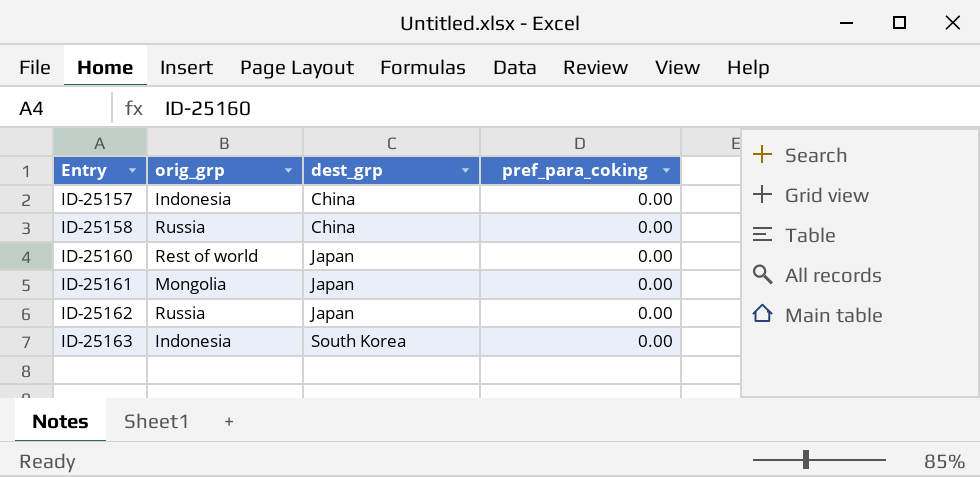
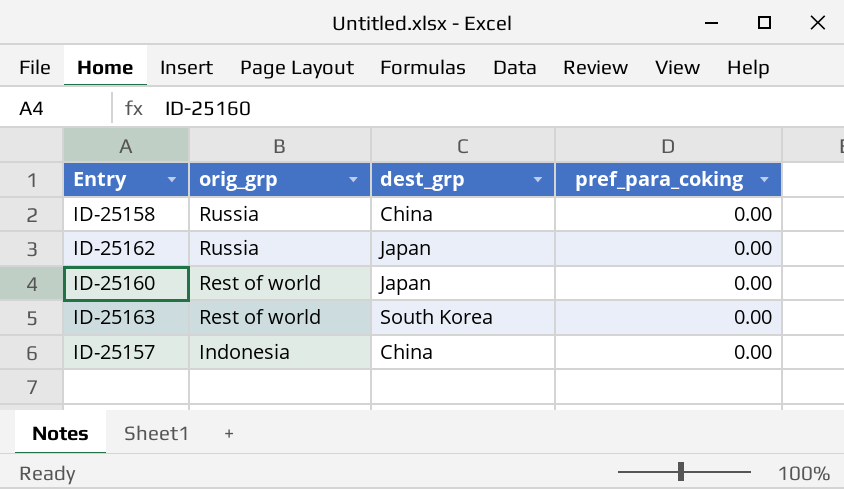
row order: Entry ascending -> orig_grp descending
row ID-25161: Mongolia | Japan | 0.00 -> none
ID-25163 | orig_grp: Indonesia -> Rest of world

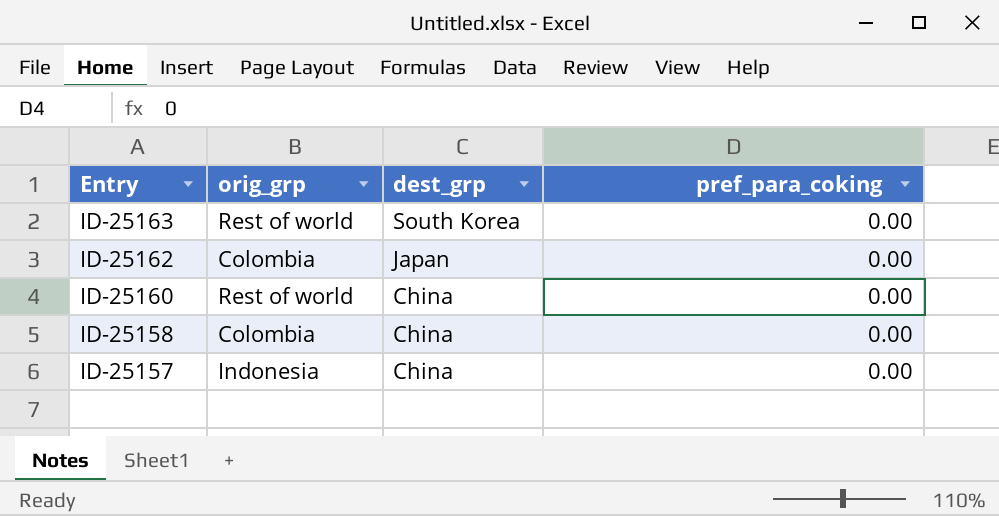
row order: orig_grp descending -> Entry descending
ID-25162 | orig_grp: Russia -> Colombia
ID-25160 | dest_grp: Japan -> China
ID-25158 | orig_grp: Russia -> Colombia

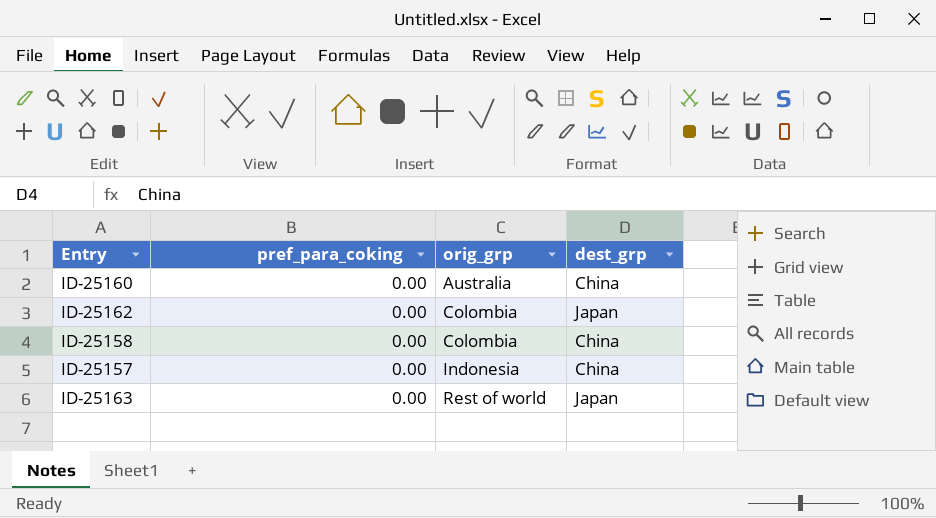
row order: Entry descending -> orig_grp ascending
column pref_para_coking | position: 4 -> 2
ID-25160 | orig_grp: Rest of world -> Australia
ID-25163 | dest_grp: South Korea -> Japan

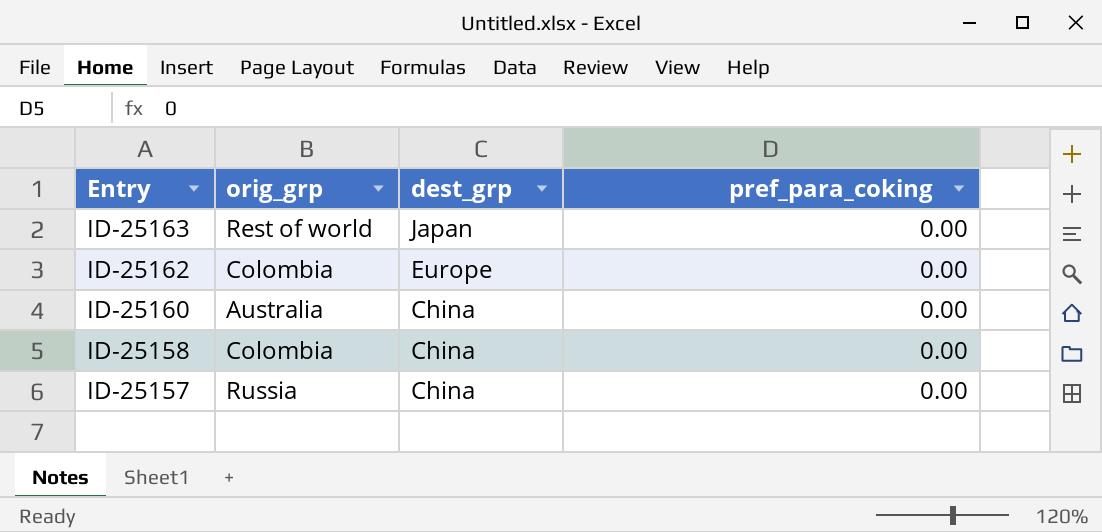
row order: orig_grp ascending -> Entry descending
column pref_para_coking | position: 2 -> 4
ID-25162 | dest_grp: Japan -> Europe
ID-25157 | orig_grp: Indonesia -> Russia

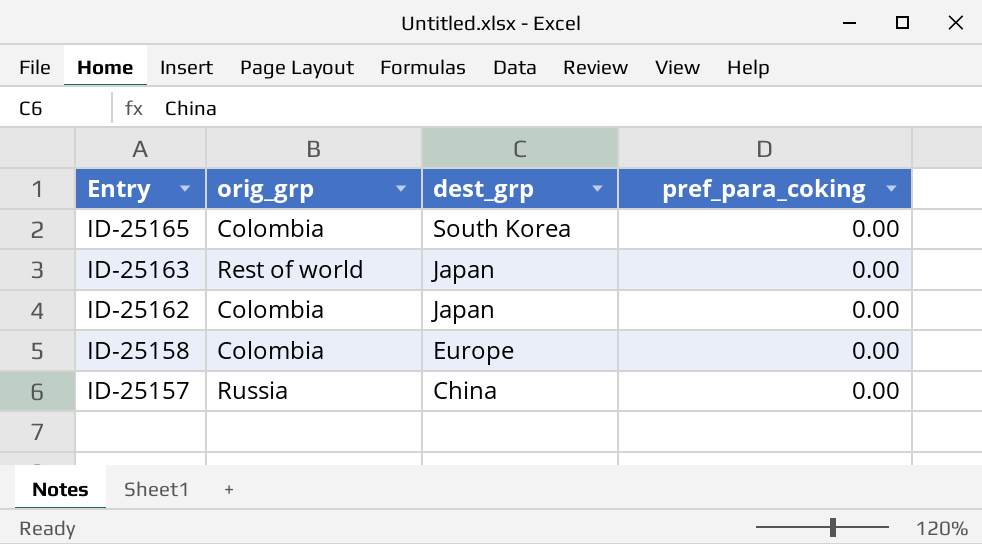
row ID-25160: Australia | China | 0.00 -> none
row ID-25165: none -> Colombia | South Korea | 0.00
ID-25162 | dest_grp: Europe -> Japan
ID-25158 | dest_grp: China -> Europe

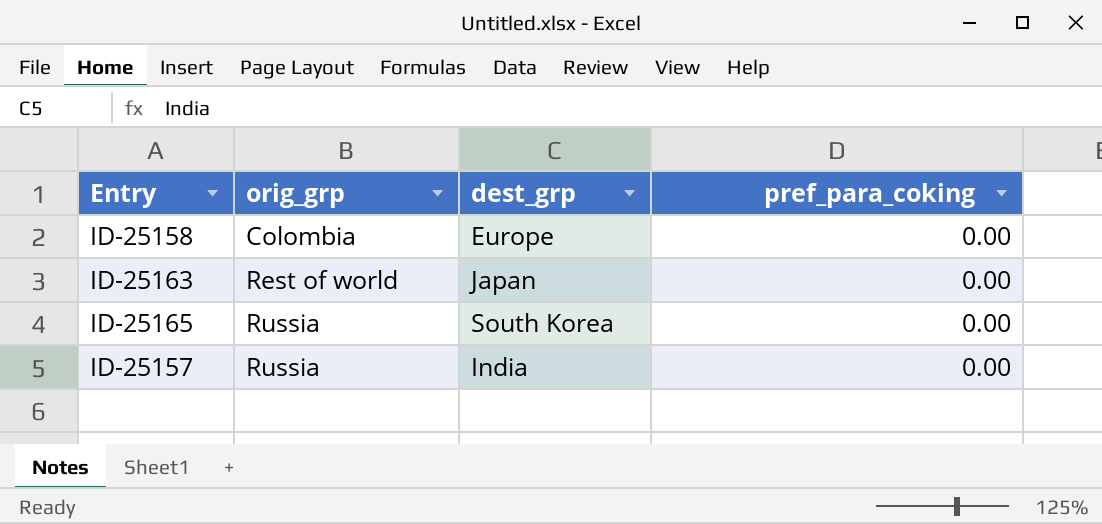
row order: Entry descending -> orig_grp ascending
row ID-25162: Colombia | Japan | 0.00 -> none
ID-25165 | orig_grp: Colombia -> Russia
ID-25157 | dest_grp: China -> India

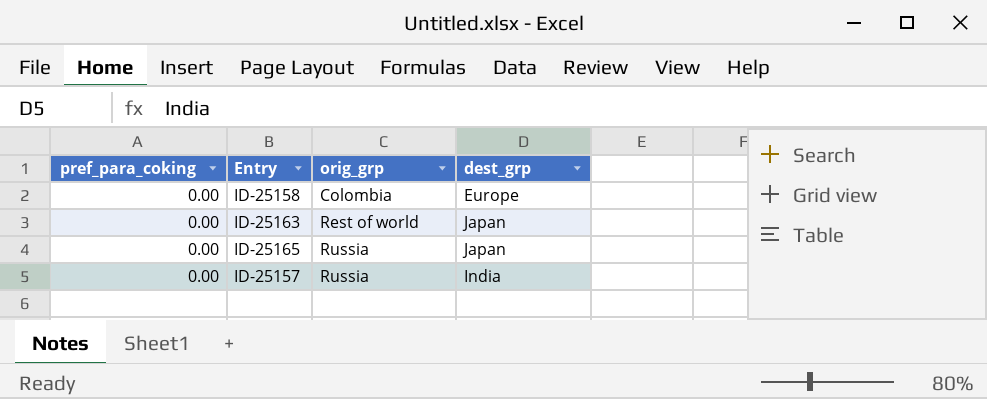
column pref_para_coking | position: 4 -> 1
ID-25165 | dest_grp: South Korea -> Japan

